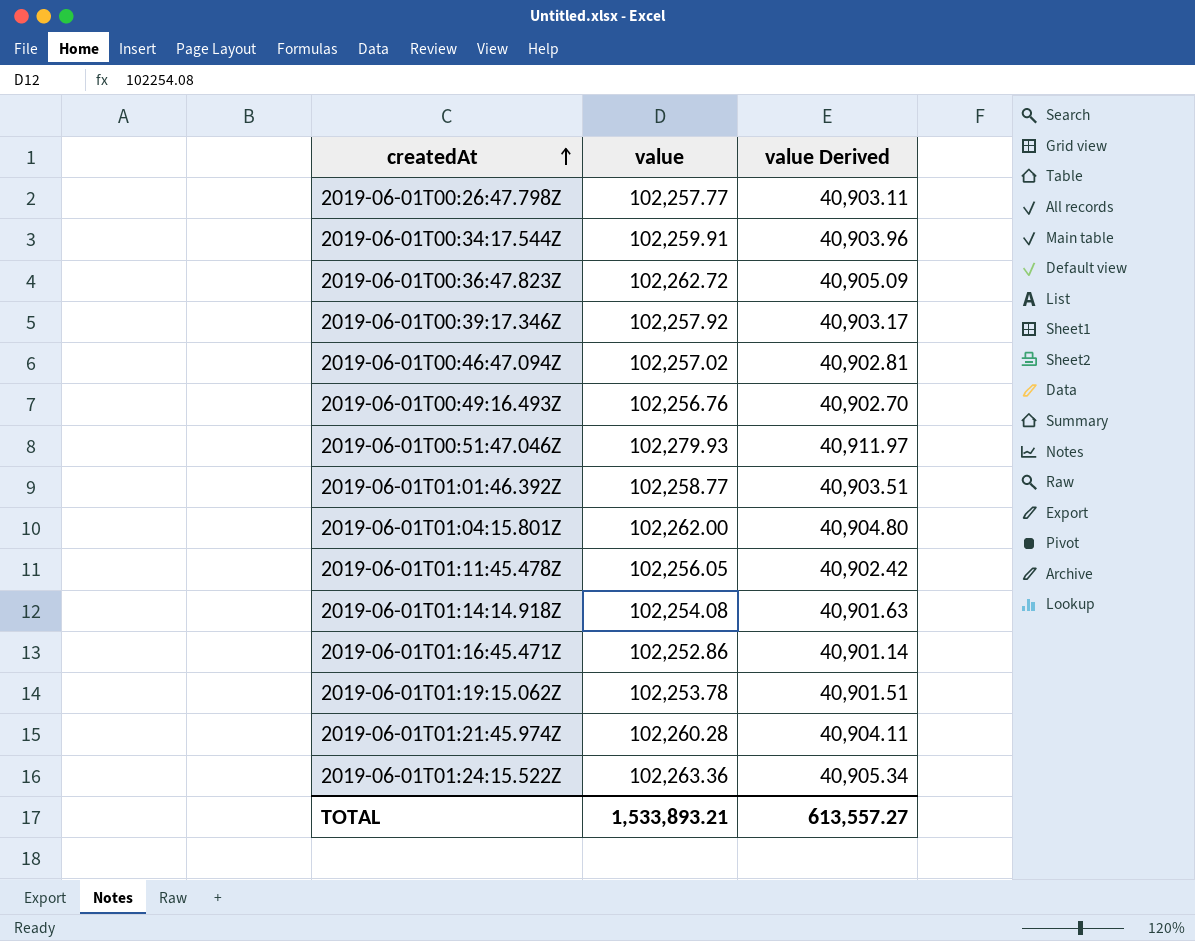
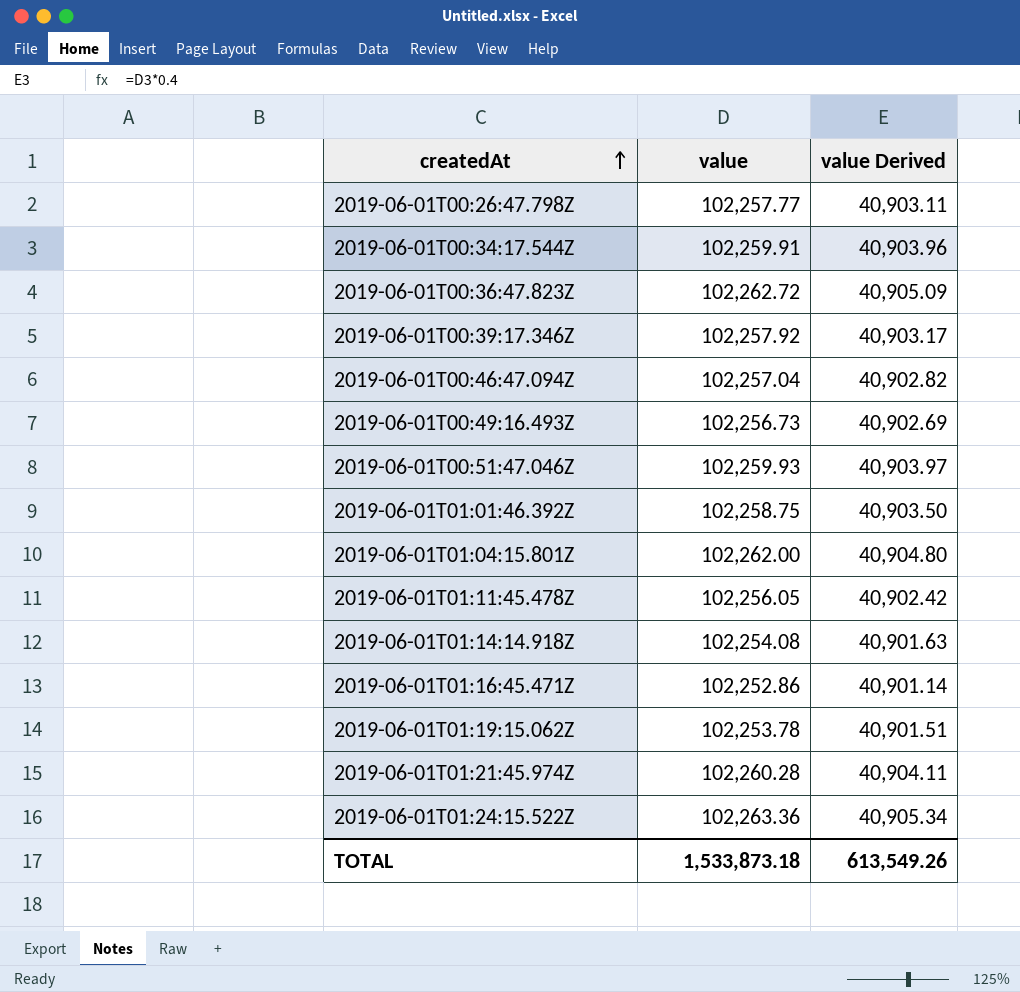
2019-06-01T00:46:47.094Z | value: 102,257.02 -> 102,257.04
2019-06-01T00:46:47.094Z | value Derived: 40,902.81 -> 40,902.82
2019-06-01T00:49:16.493Z | value: 102,256.76 -> 102,256.73
2019-06-01T00:49:16.493Z | value Derived: 40,902.70 -> 40,902.69
2019-06-01T00:51:47.046Z | value: 102,279.93 -> 102,259.93
2019-06-01T00:51:47.046Z | value Derived: 40,911.97 -> 40,903.97
2019-06-01T01:01:46.392Z | value: 102,258.77 -> 102,258.75
2019-06-01T01:01:46.392Z | value Derived: 40,903.51 -> 40,903.50
TOTAL | value: 1,533,893.21 -> 1,533,873.18
TOTAL | value Derived: 613,557.27 -> 613,549.26

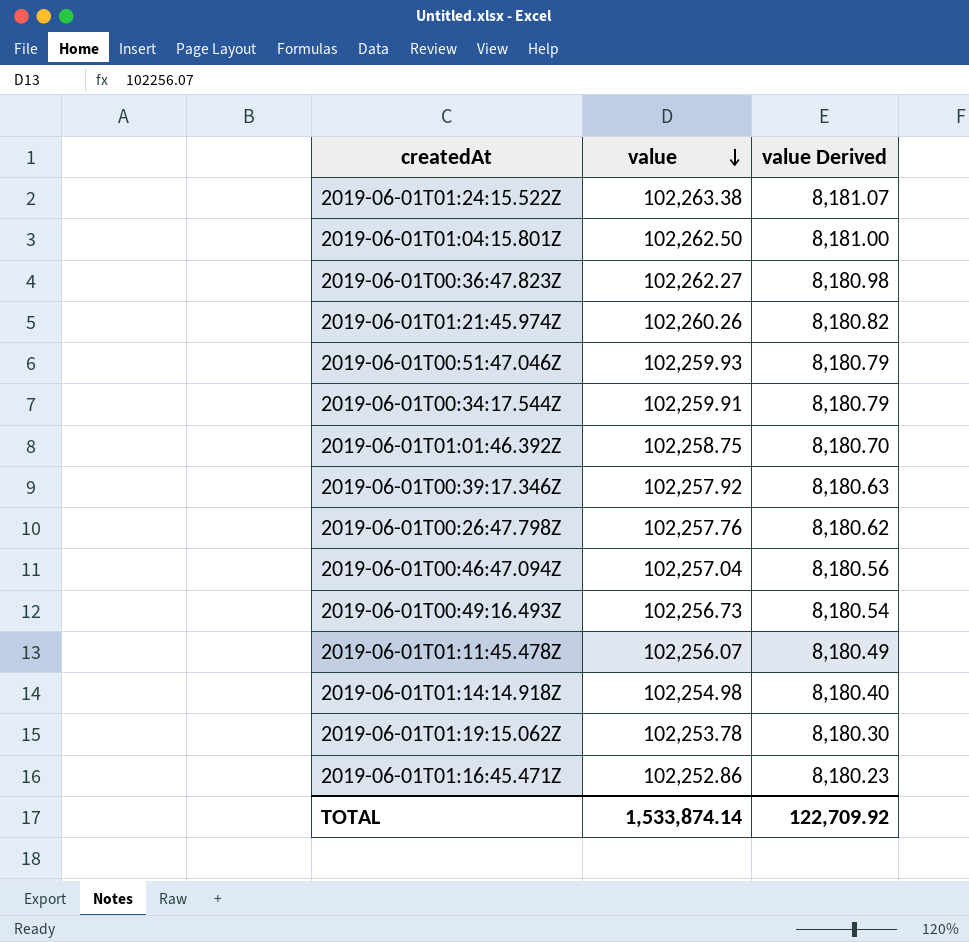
row order: createdAt ascending -> value descending
column value Derived | formula: [value] * 0.4 -> [value] * 0.08
2019-06-01T01:24:15.522Z | value: 102,263.36 -> 102,263.38
2019-06-01T01:04:15.801Z | value: 102,262.00 -> 102,262.50
2019-06-01T00:36:47.823Z | value: 102,262.72 -> 102,262.27
2019-06-01T01:21:45.974Z | value: 102,260.28 -> 102,260.26
2019-06-01T00:26:47.798Z | value: 102,257.77 -> 102,257.76
2019-06-01T01:11:45.478Z | value: 102,256.05 -> 102,256.07
2019-06-01T01:14:14.918Z | value: 102,254.08 -> 102,254.98
TOTAL | value: 1,533,873.18 -> 1,533,874.14
TOTAL | value Derived: 613,549.26 -> 122,709.92

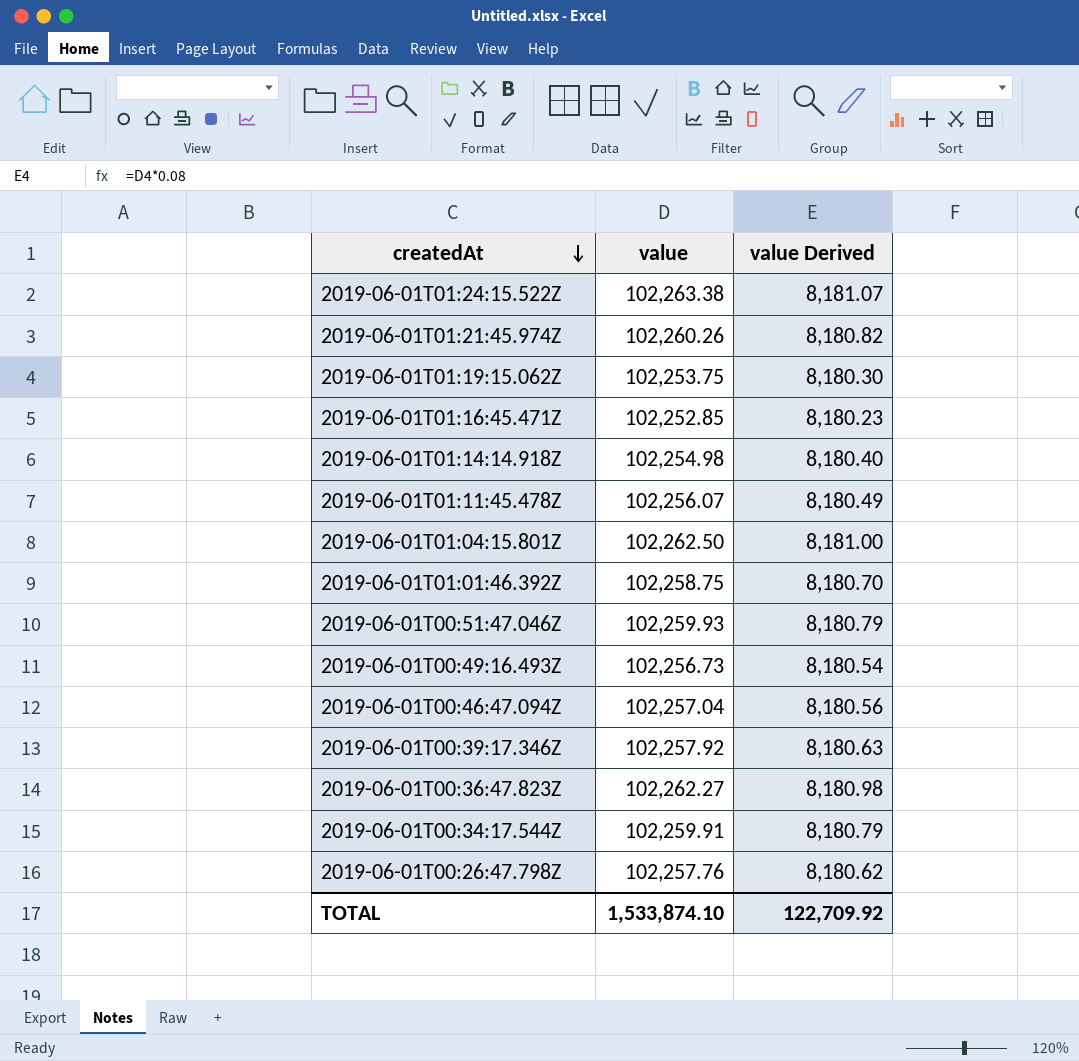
row order: value descending -> createdAt descending
2019-06-01T01:19:15.062Z | value: 102,253.78 -> 102,253.75
2019-06-01T01:16:45.471Z | value: 102,252.86 -> 102,252.85
TOTAL | value: 1,533,874.14 -> 1,533,874.10

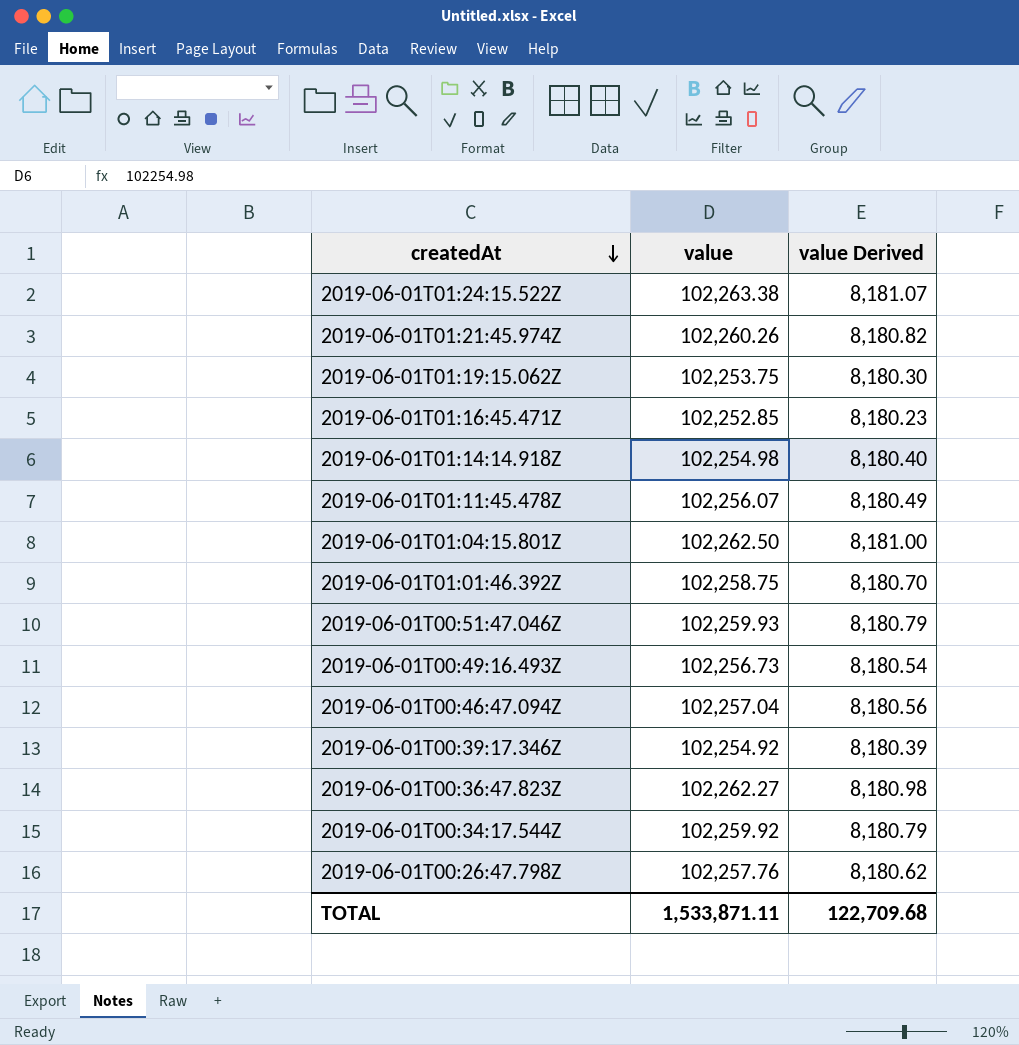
2019-06-01T00:39:17.346Z | value: 102,257.92 -> 102,254.92
2019-06-01T00:39:17.346Z | value Derived: 8,180.63 -> 8,180.39
2019-06-01T00:34:17.544Z | value: 102,259.91 -> 102,259.92
TOTAL | value: 1,533,874.10 -> 1,533,871.11
TOTAL | value Derived: 122,709.92 -> 122,709.68

